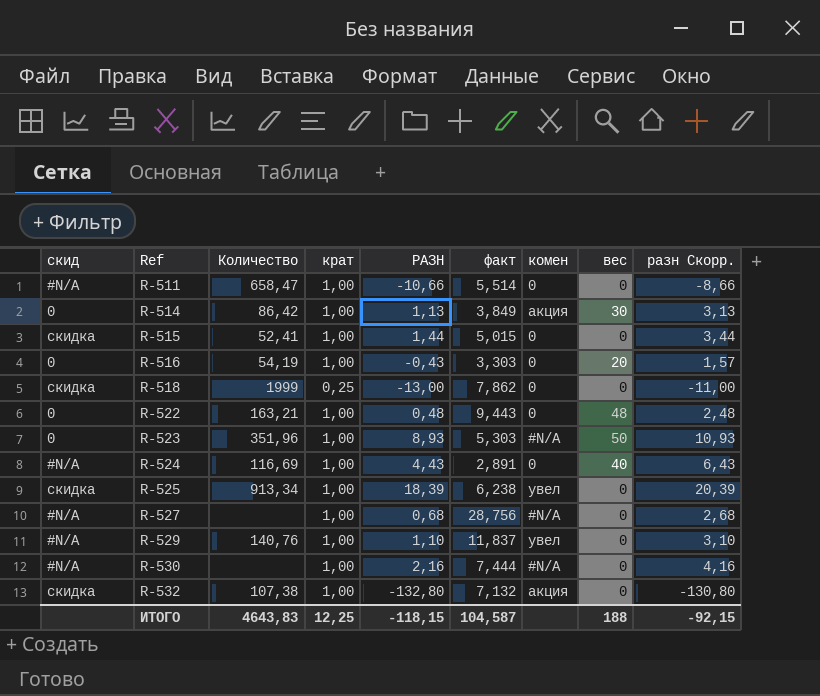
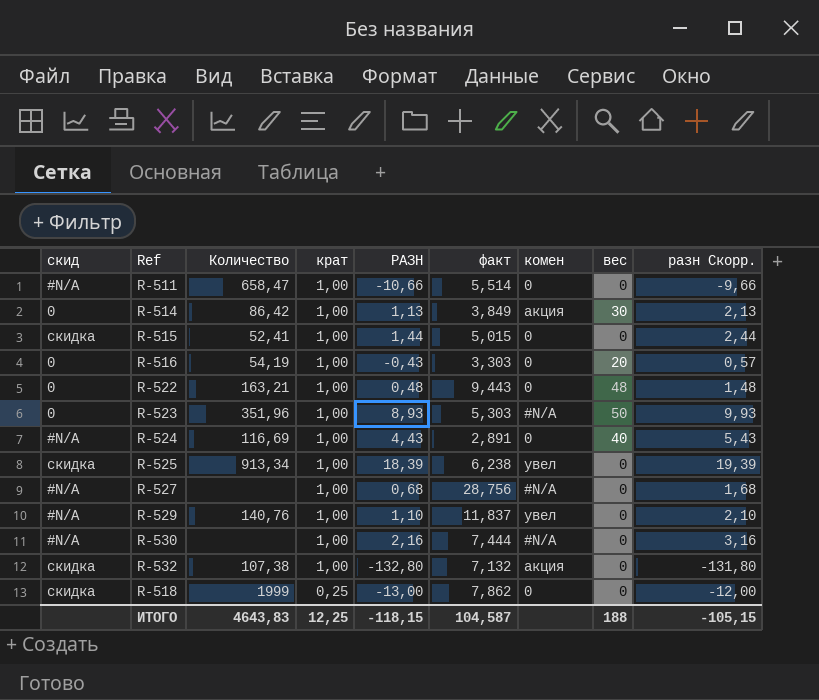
row order: Ref ascending -> крат descending
column разн Скорр. | formula: [РАЗН] + 2 -> [РАЗН] + 1
ИТОГО | разн Скорр.: -92,15 -> -105,15

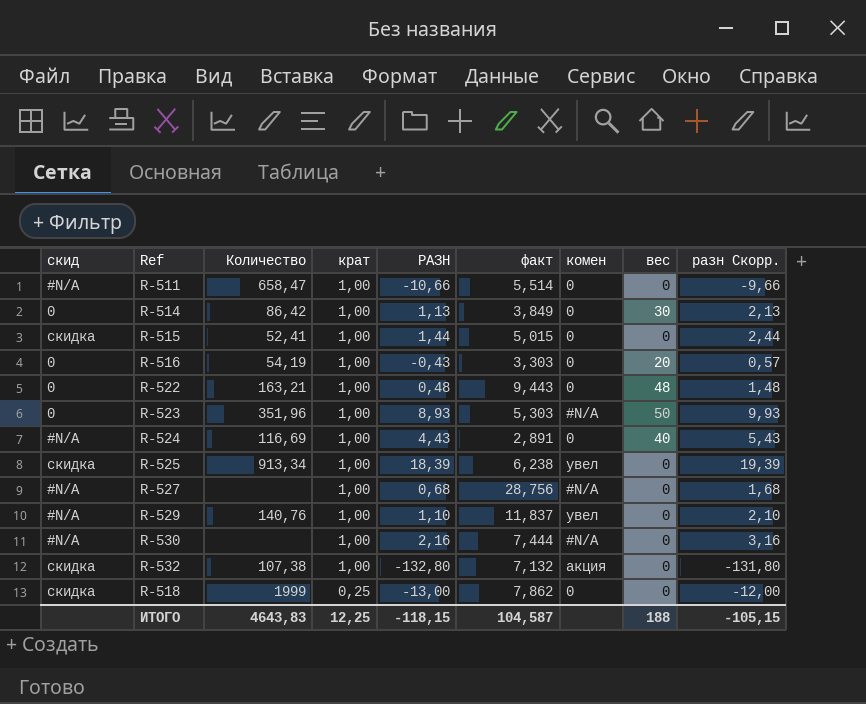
R-514 | комен: акция -> 0

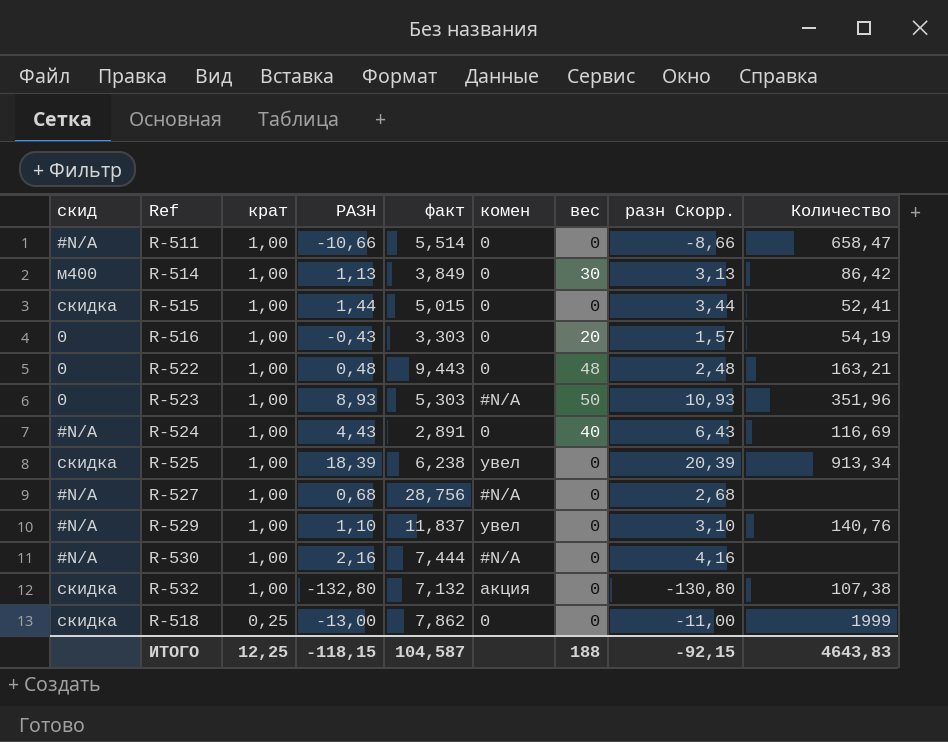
column разн Скорр. | formula: [РАЗН] + 1 -> [РАЗН] + 2
column Количество | position: 3 -> 9
R-514 | скид: 0 -> м400
ИТОГО | разн Скорр.: -105,15 -> -92,15

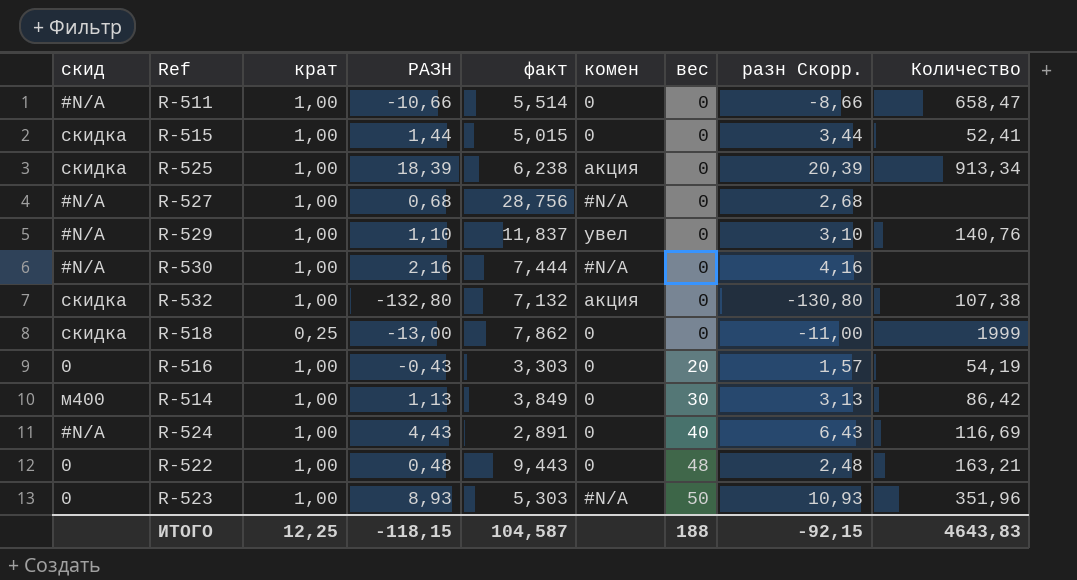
row order: крат descending -> вес ascending
R-525 | комен: увел -> акция

